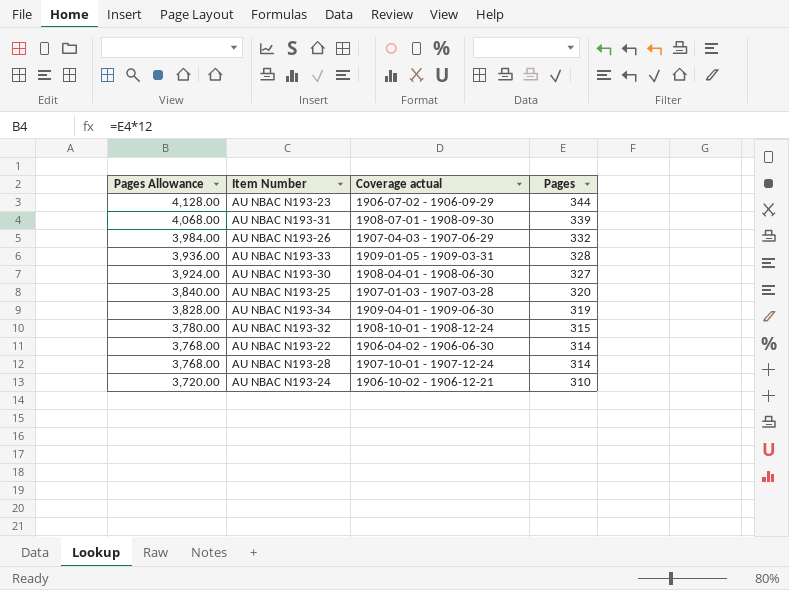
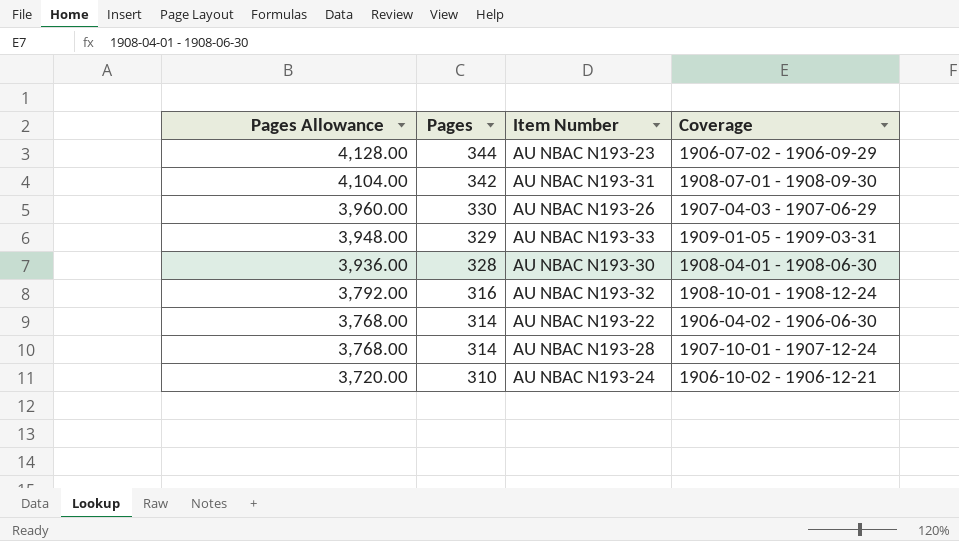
column Pages | position: 4 -> 2
column name: Coverage actual -> Coverage
row AU NBAC N193-25: 3,840.00 | 1907-01-03 - 1907-03-28 | 320 -> none
row AU NBAC N193-34: 3,828.00 | 1909-04-01 - 1909-06-30 | 319 -> none
AU NBAC N193-31 | Pages Allowance: 4,068.00 -> 4,104.00
AU NBAC N193-31 | Pages: 339 -> 342
AU NBAC N193-26 | Pages Allowance: 3,984.00 -> 3,960.00
AU NBAC N193-26 | Pages: 332 -> 330
AU NBAC N193-33 | Pages Allowance: 3,936.00 -> 3,948.00
AU NBAC N193-33 | Pages: 328 -> 329
AU NBAC N193-30 | Pages Allowance: 3,924.00 -> 3,936.00
AU NBAC N193-30 | Pages: 327 -> 328
AU NBAC N193-32 | Pages Allowance: 3,780.00 -> 3,792.00
AU NBAC N193-32 | Pages: 315 -> 316

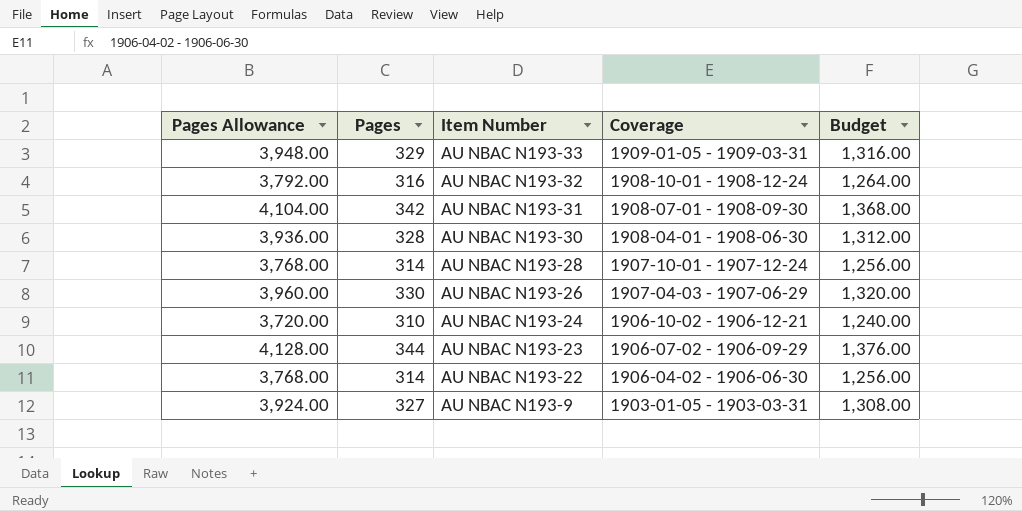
row order: Pages Allowance descending -> Item Number descending
column Budget | formula: none -> [Pages] * 4
row AU NBAC N193-9: none -> 3,924.00 | 327 | 1903-01-05 - 1903-03-31 | 1,308.00

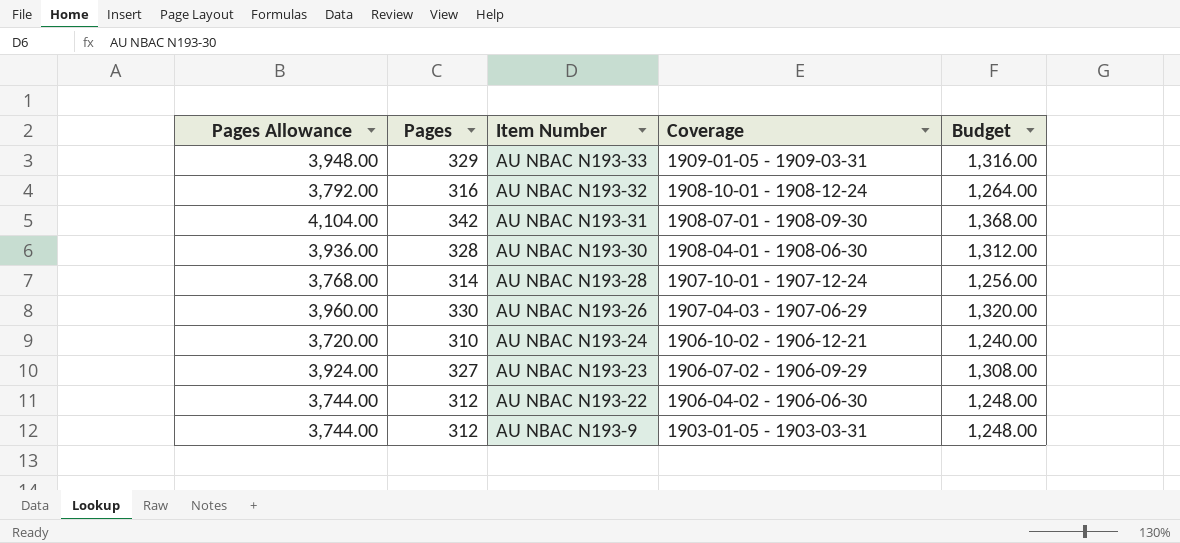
AU NBAC N193-23 | Pages Allowance: 4,128.00 -> 3,924.00
AU NBAC N193-23 | Pages: 344 -> 327
AU NBAC N193-23 | Budget: 1,376.00 -> 1,308.00
AU NBAC N193-22 | Pages Allowance: 3,768.00 -> 3,744.00
AU NBAC N193-22 | Pages: 314 -> 312
AU NBAC N193-22 | Budget: 1,256.00 -> 1,248.00
AU NBAC N193-9 | Pages Allowance: 3,924.00 -> 3,744.00
AU NBAC N193-9 | Pages: 327 -> 312
AU NBAC N193-9 | Budget: 1,308.00 -> 1,248.00

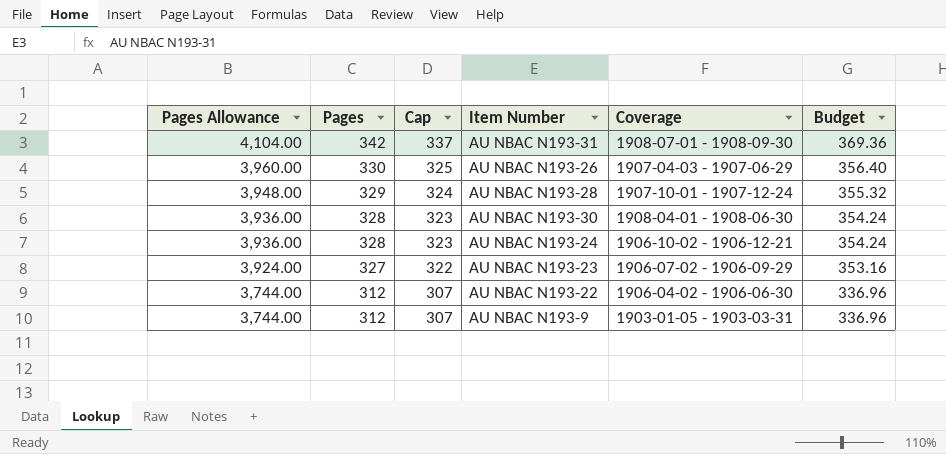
row order: Item Number descending -> Pages Allowance descending
column Cap | formula: none -> [Pages] - 5
column Budget | formula: [Pages] * 4 -> [Pages] * 1.08
row AU NBAC N193-33: 3,948.00 | 329 | 1909-01-05 - 1909-03-31 | 1,316.00 -> none
row AU NBAC N193-32: 3,792.00 | 316 | 1908-10-01 - 1908-12-24 | 1,264.00 -> none
AU NBAC N193-28 | Pages Allowance: 3,768.00 -> 3,948.00
AU NBAC N193-28 | Pages: 314 -> 329
AU NBAC N193-24 | Pages Allowance: 3,720.00 -> 3,936.00
AU NBAC N193-24 | Pages: 310 -> 328

